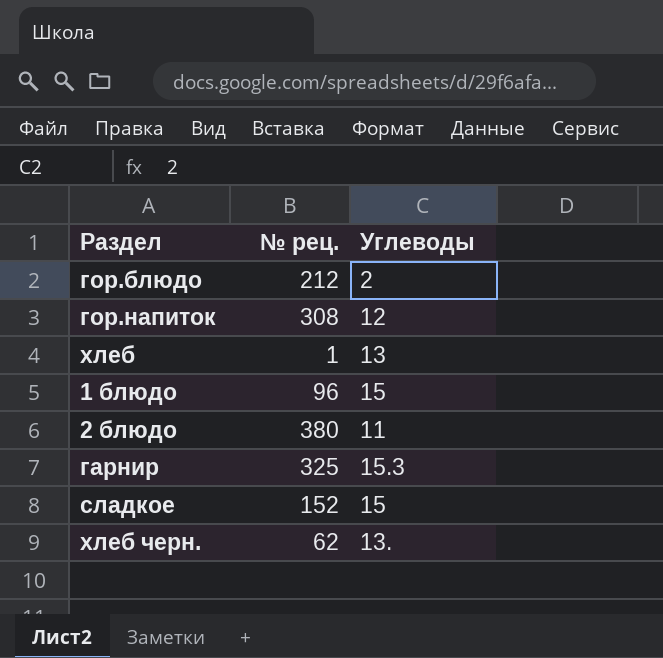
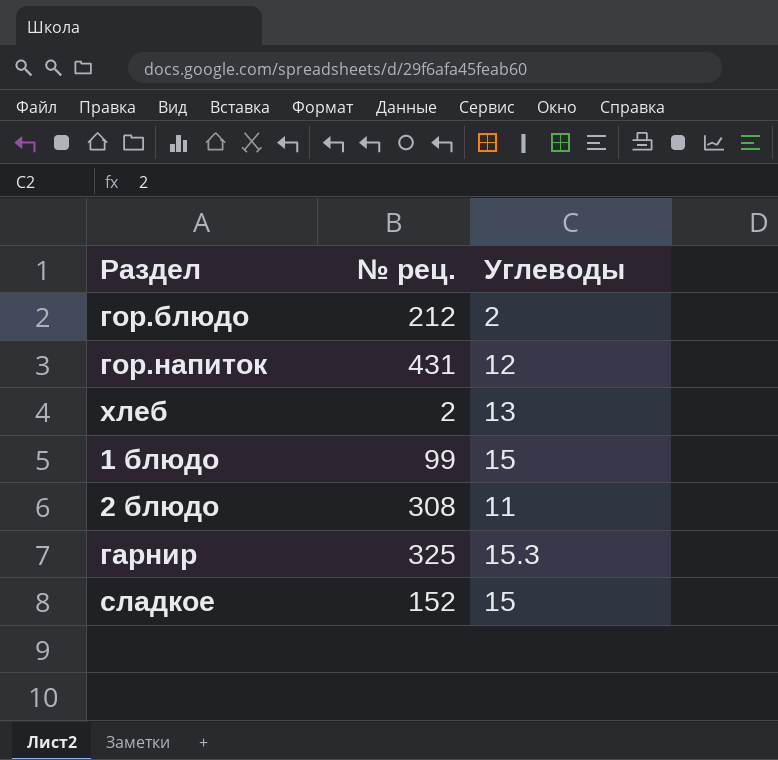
row хлеб черн.: 62 | 13. -> none
гор.напиток | № рец.: 308 -> 431
хлеб | № рец.: 1 -> 2
1 блюдо | № рец.: 96 -> 99
2 блюдо | № рец.: 380 -> 308

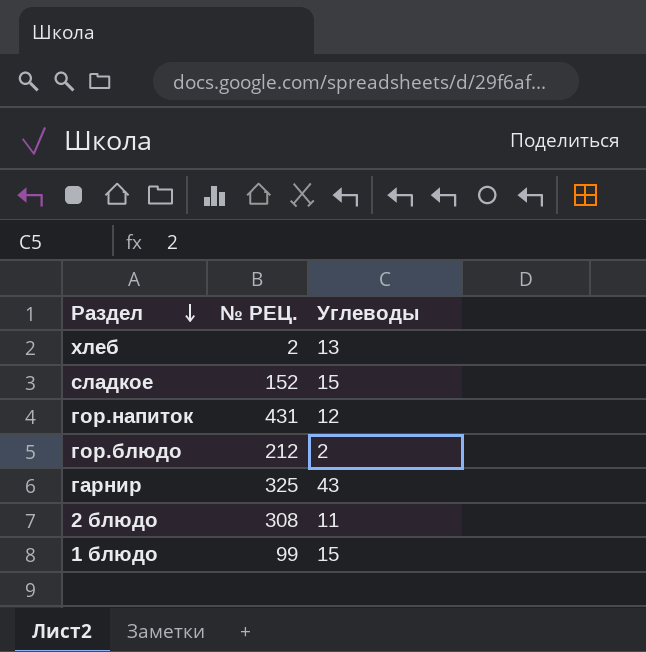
row order: none -> Раздел descending
column name: № рец. -> № РЕЦ.
гарнир | Углеводы: 15.3 -> 43

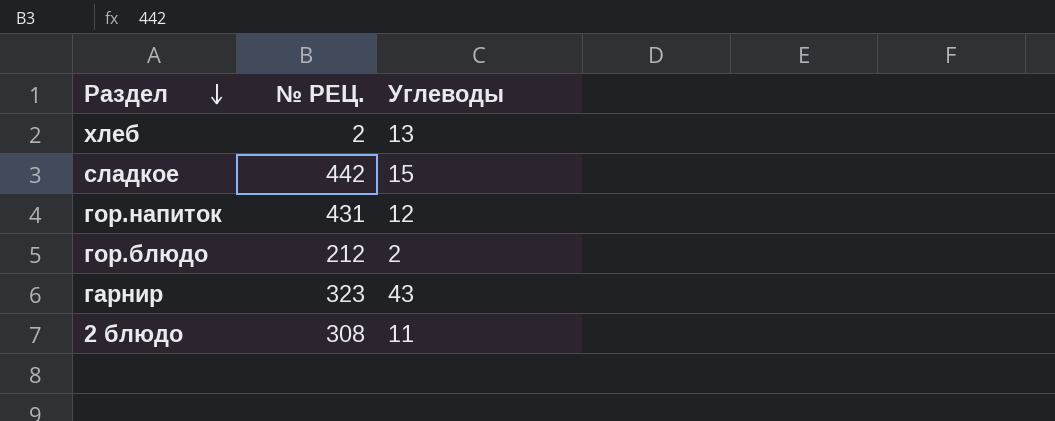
row 1 блюдо: 99 | 15 -> none
сладкое | № РЕЦ.: 152 -> 442
гарнир | № РЕЦ.: 325 -> 323

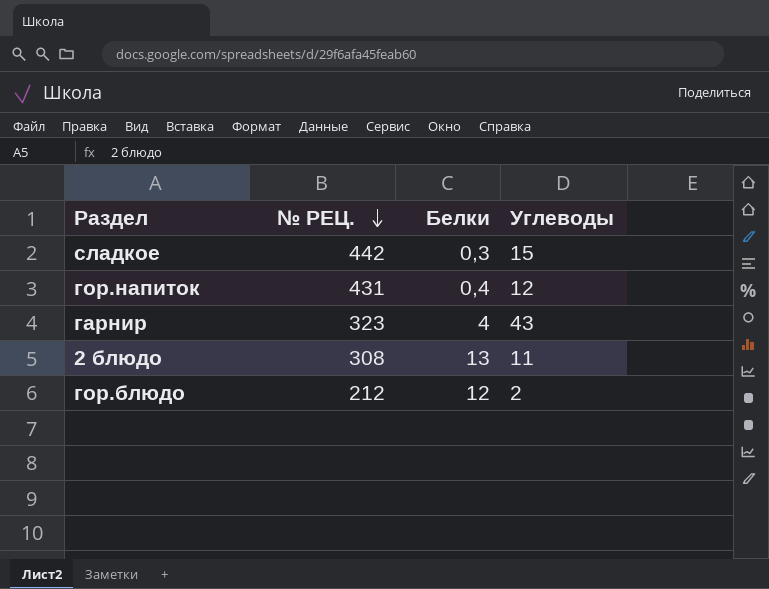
row order: Раздел descending -> № РЕЦ. descending
column Белки | position: none -> 3
row хлеб: 2 | 13 -> none

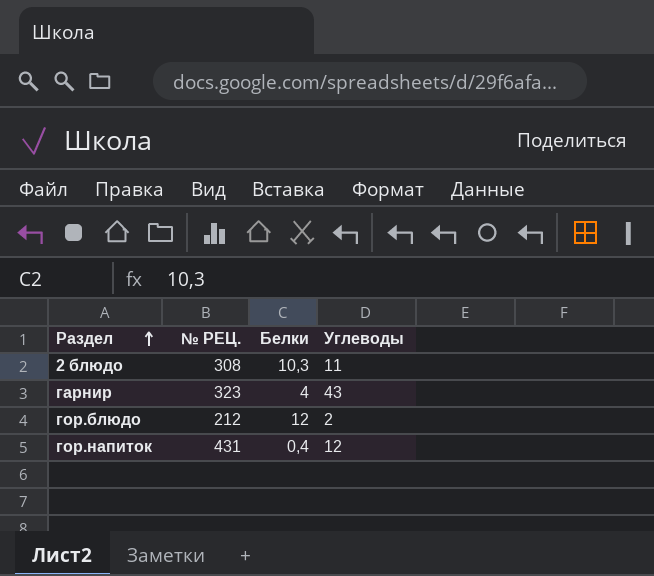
row order: № РЕЦ. descending -> Раздел ascending
row сладкое: 442 | 0,3 | 15 -> none
2 блюдо | Белки: 13 -> 10,3

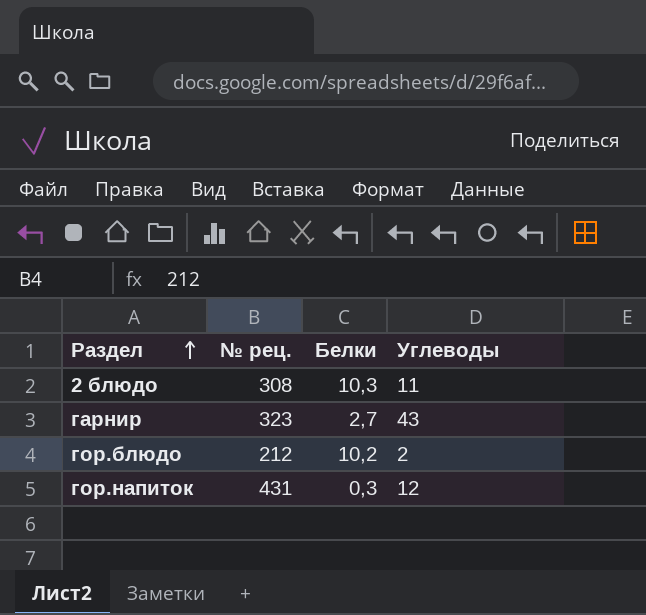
column name: № РЕЦ. -> № рец.
гарнир | Белки: 4 -> 2,7
гор.блюдо | Белки: 12 -> 10,2
гор.напиток | Белки: 0,4 -> 0,3

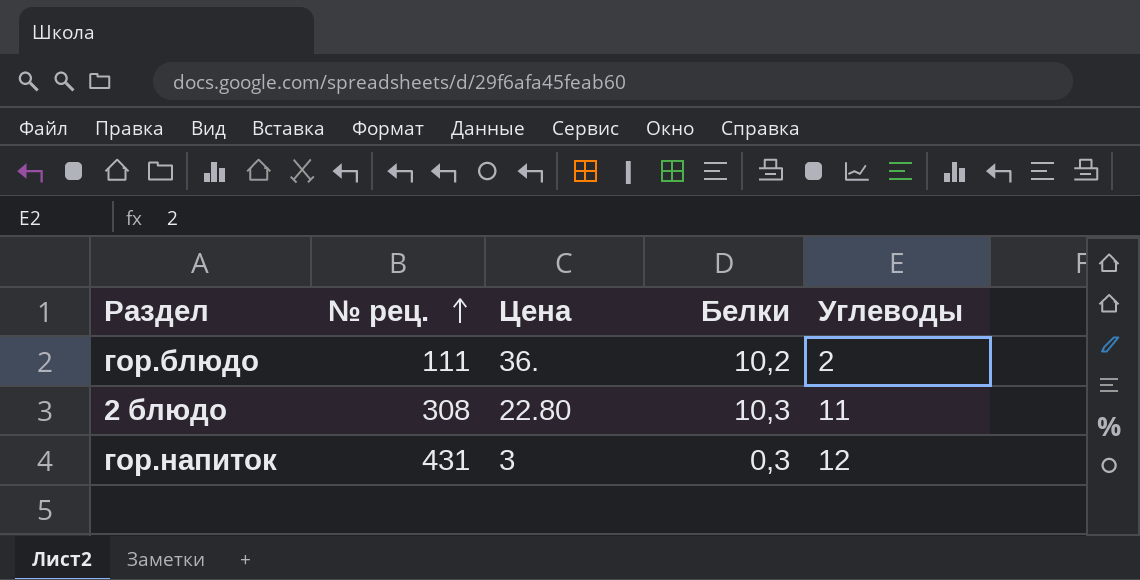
row order: Раздел ascending -> № рец. ascending
column Цена | position: none -> 3
row гарнир: 323 | 2,7 | 43 -> none
гор.блюдо | № рец.: 212 -> 111

